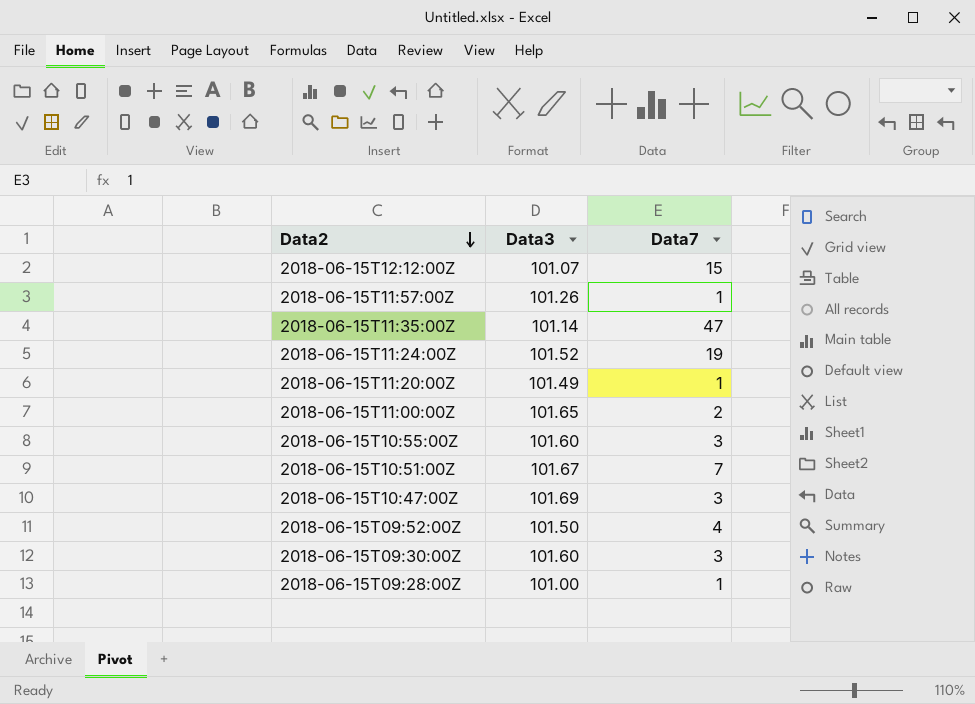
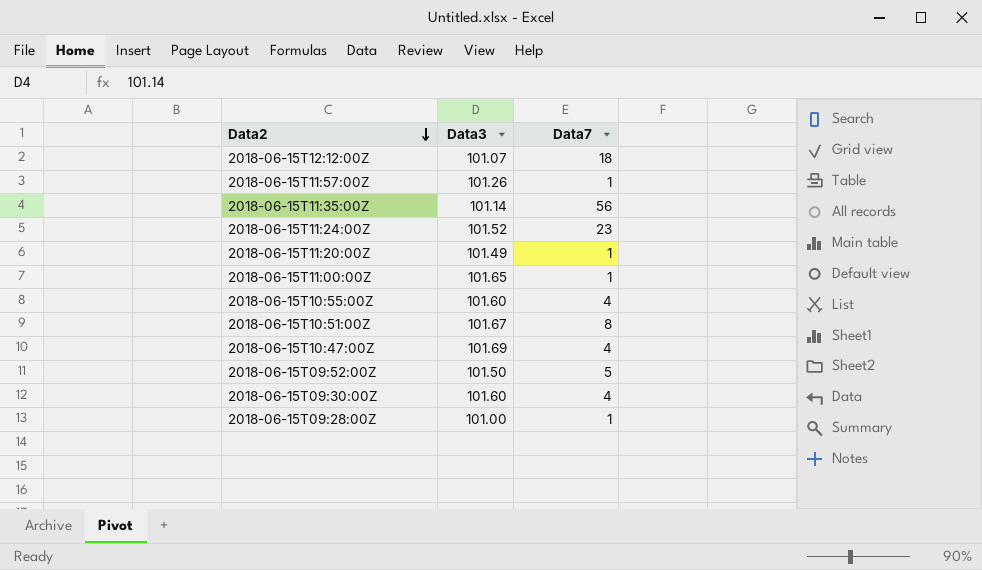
2018-06-15T12:12:00Z | Data7: 15 -> 18
2018-06-15T11:35:00Z | Data7: 47 -> 56
2018-06-15T11:24:00Z | Data7: 19 -> 23
2018-06-15T11:00:00Z | Data7: 2 -> 1
2018-06-15T10:55:00Z | Data7: 3 -> 4
2018-06-15T10:51:00Z | Data7: 7 -> 8
2018-06-15T10:47:00Z | Data7: 3 -> 4
2018-06-15T09:52:00Z | Data7: 4 -> 5
2018-06-15T09:30:00Z | Data7: 3 -> 4

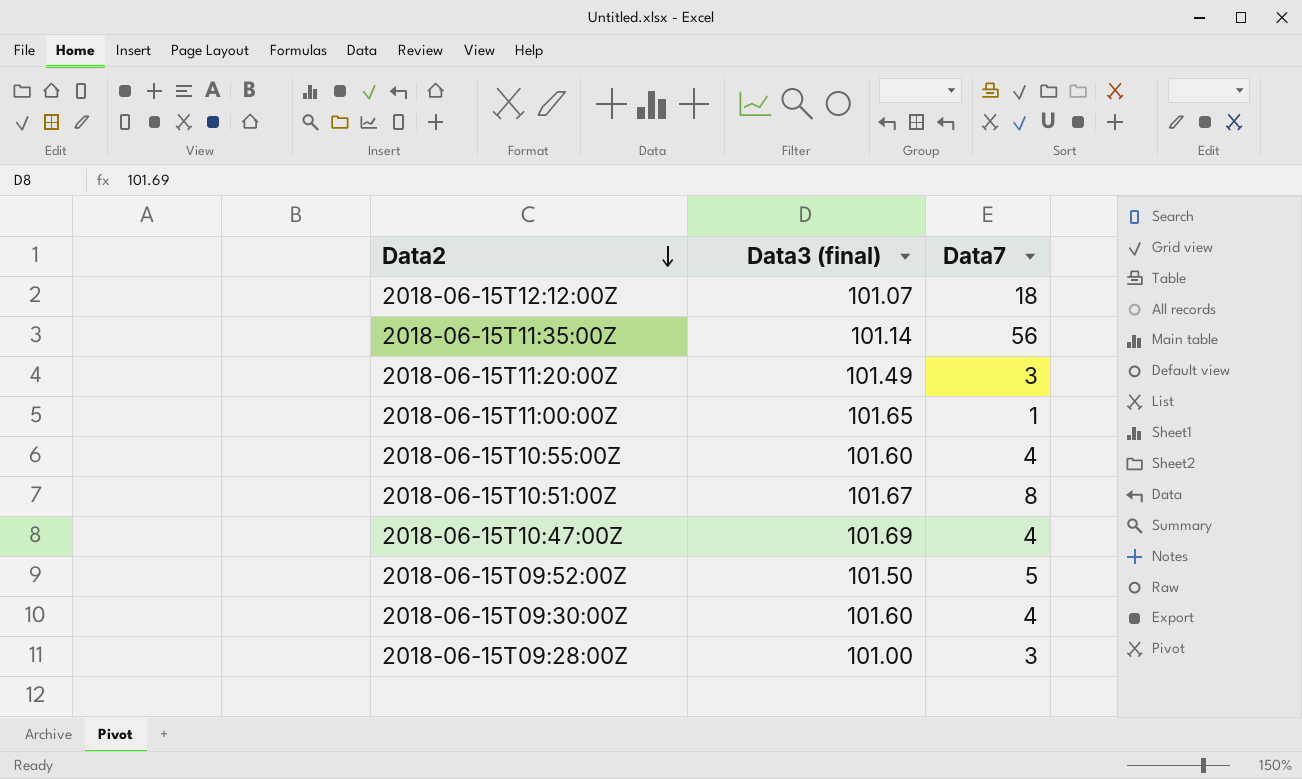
column name: Data3 -> Data3 (final)
row 2018-06-15T11:57:00Z: 101.26 | 1 -> none
row 2018-06-15T11:24:00Z: 101.52 | 23 -> none
2018-06-15T11:20:00Z | Data7: 1 -> 3
2018-06-15T09:28:00Z | Data7: 1 -> 3

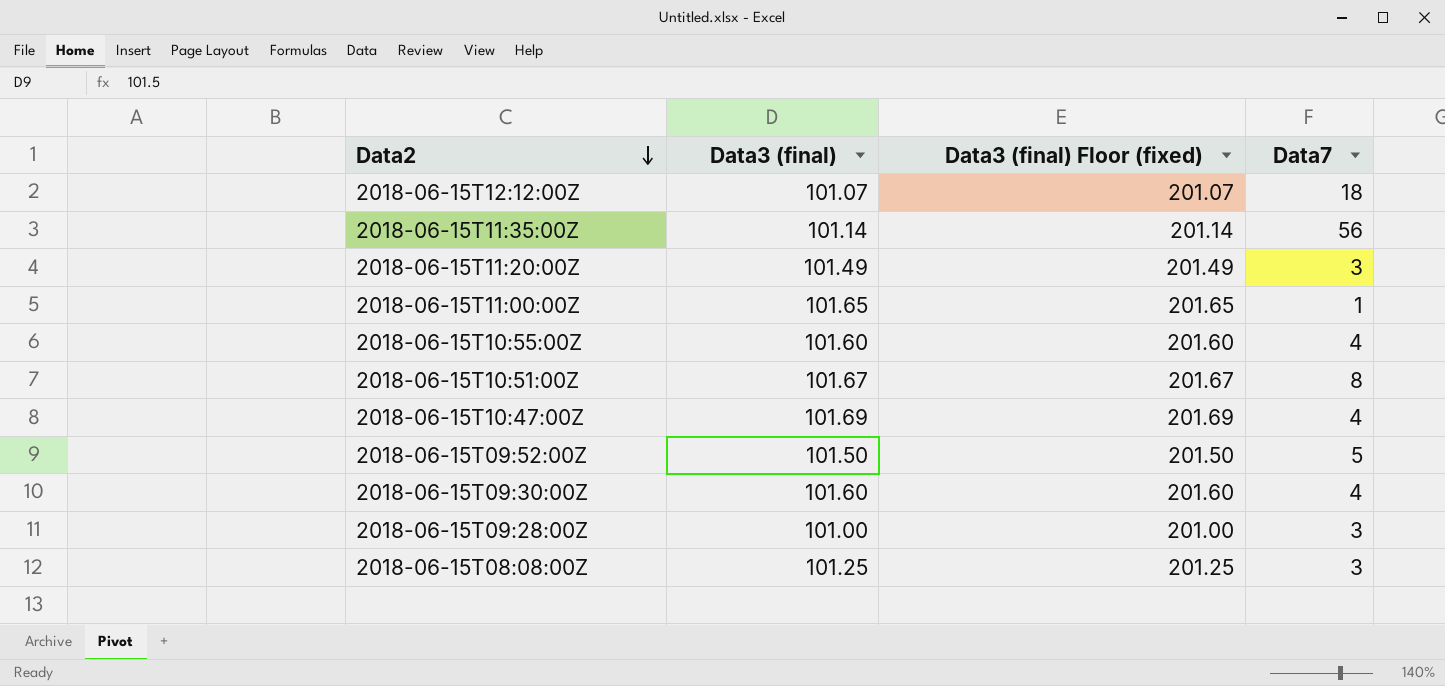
column Data3 (final) Floor (fixed) | formula: none -> [Data3 (final)] + 100
row 2018-06-15T08:08:00Z: none -> 101.25 | 201.25 | 3

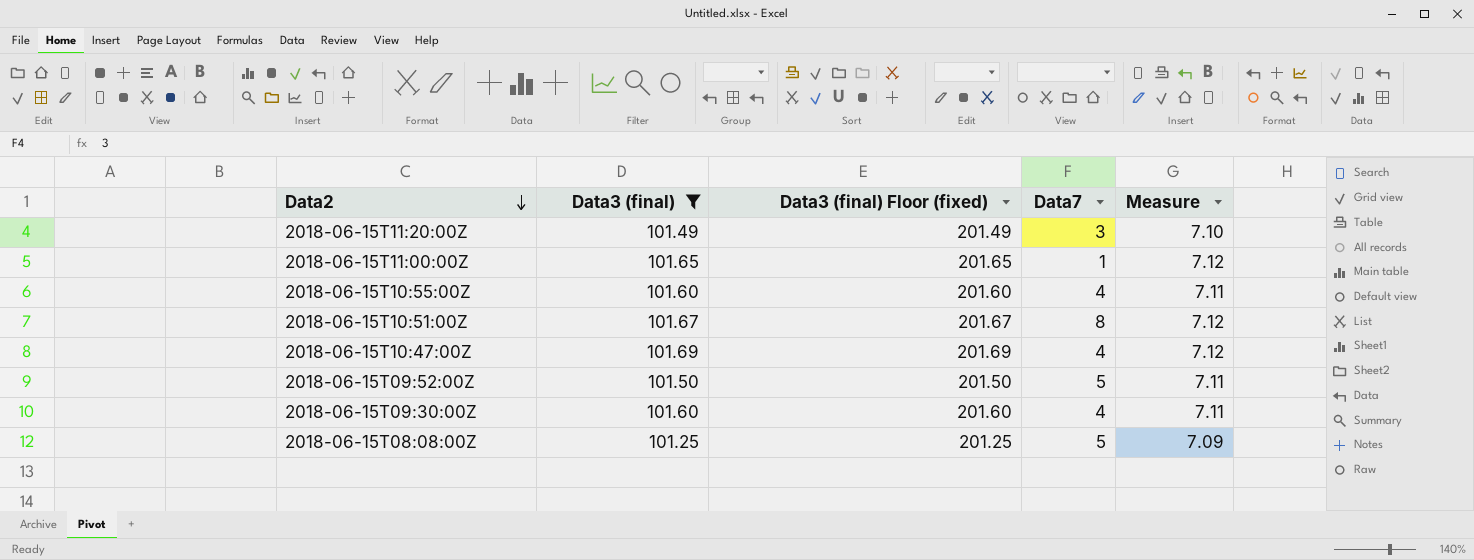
filter: none -> Data3 (final) >= 101.25
column Measure | formula: none -> [Data3 (final)] * 0.07
2018-06-15T08:08:00Z | Data7: 3 -> 5

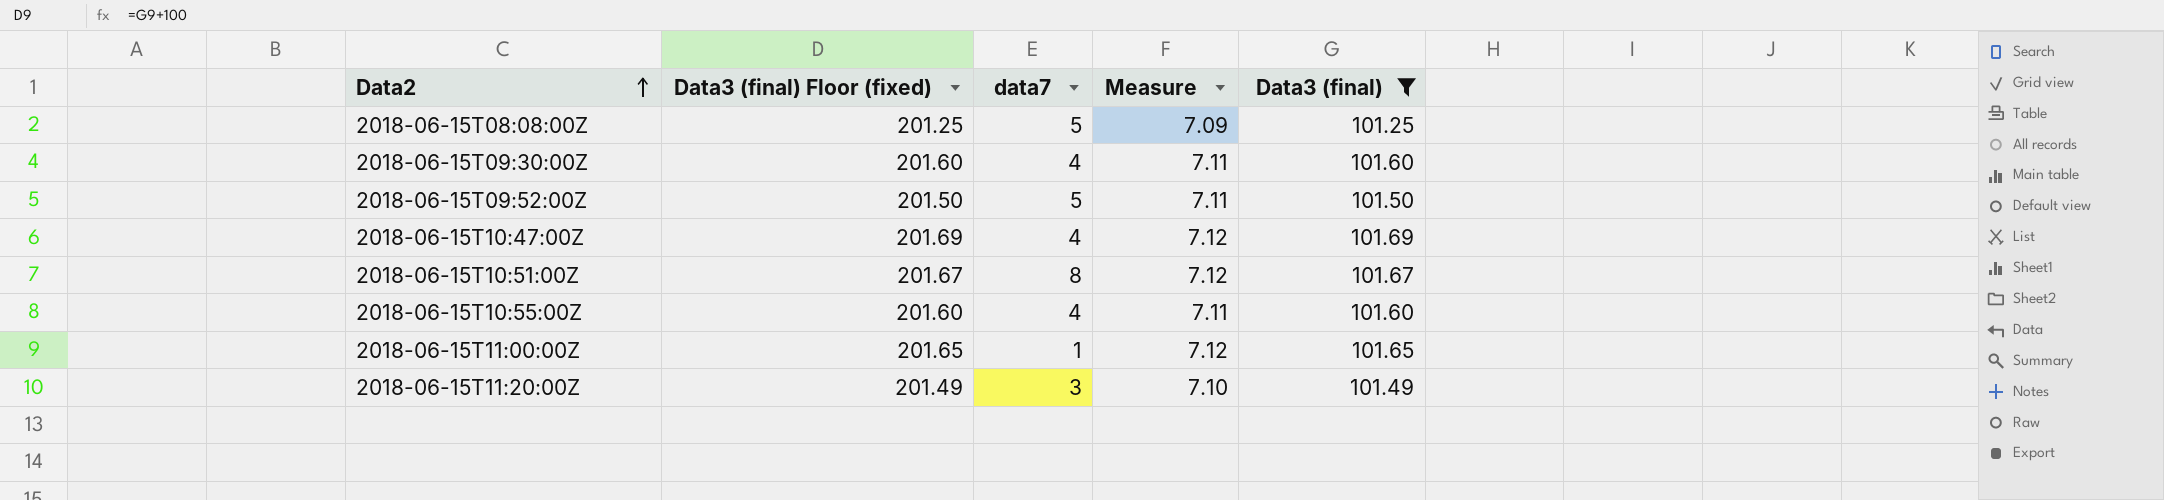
row order: Data2 descending -> Data2 ascending
column name: Data7 -> data7
column Data3 (final) | position: 2 -> 5

